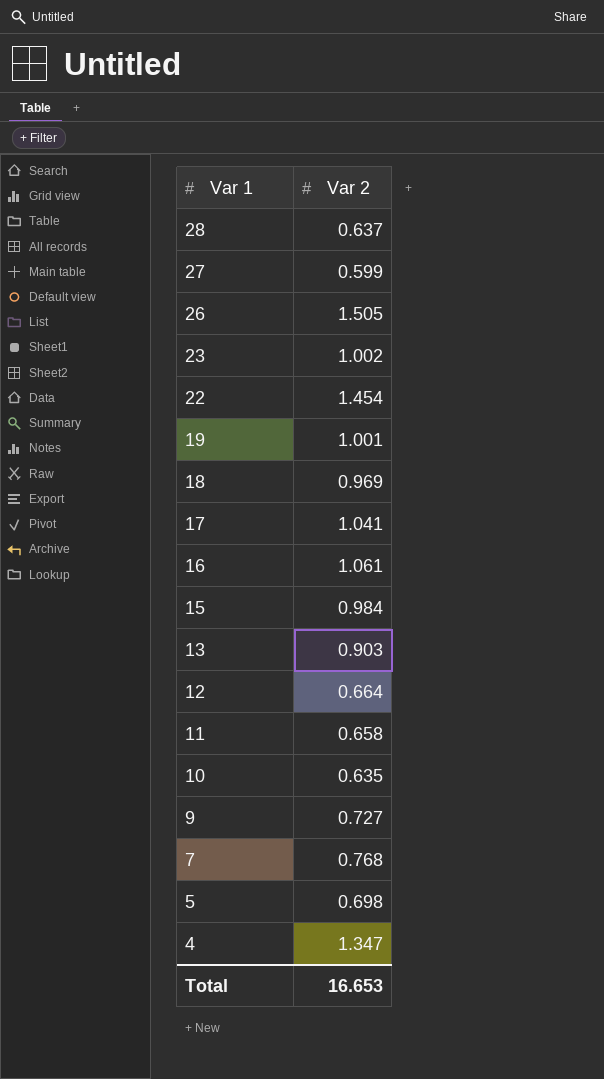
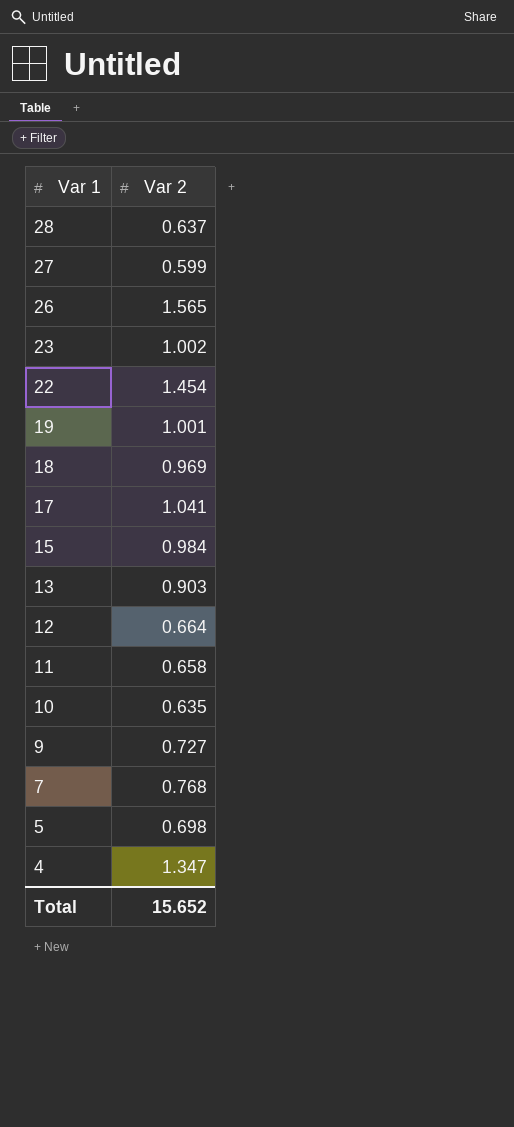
row 16: 1.061 -> none
26 | Var 2: 1.505 -> 1.565
Total | Var 2: 16.653 -> 15.652

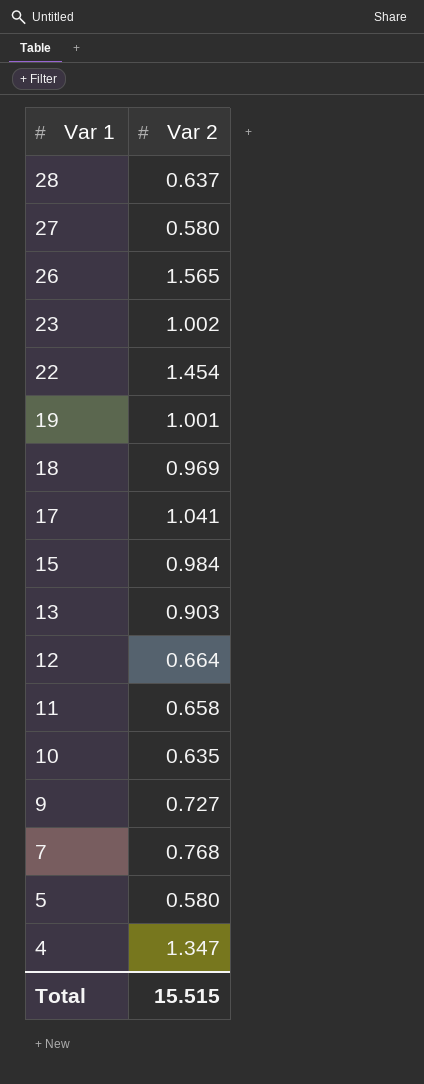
27 | Var 2: 0.599 -> 0.580
5 | Var 2: 0.698 -> 0.580
Total | Var 2: 15.652 -> 15.515

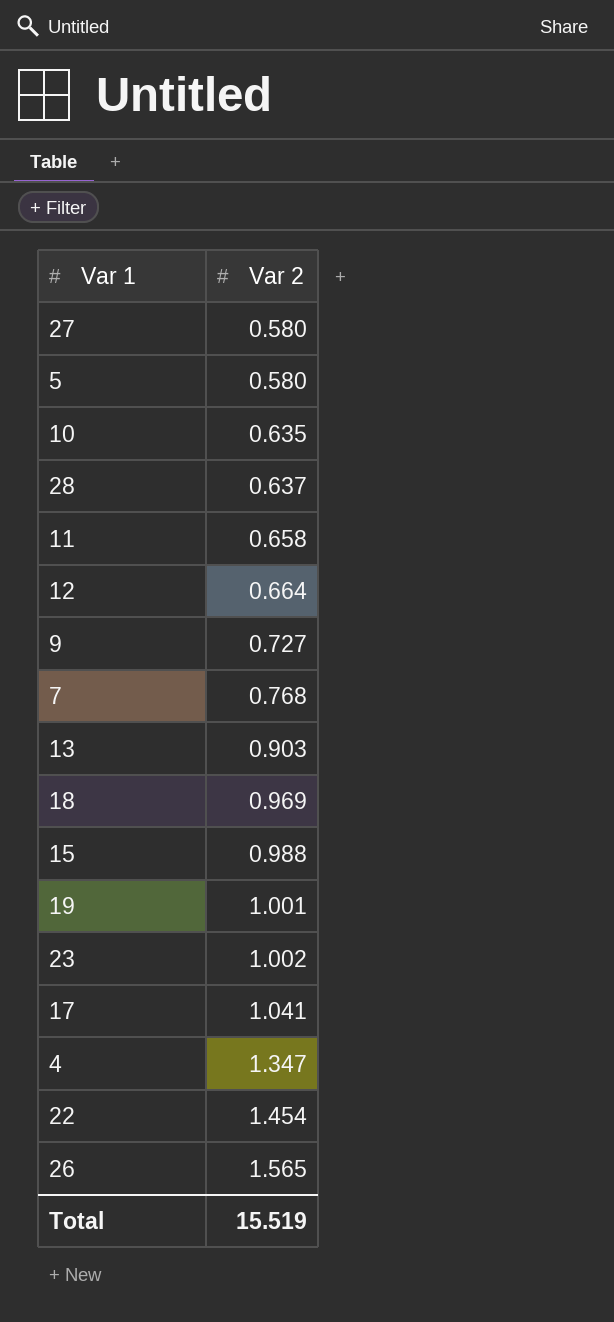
row order: Var 1 descending -> Var 2 ascending
15 | Var 2: 0.984 -> 0.988
Total | Var 2: 15.515 -> 15.519

